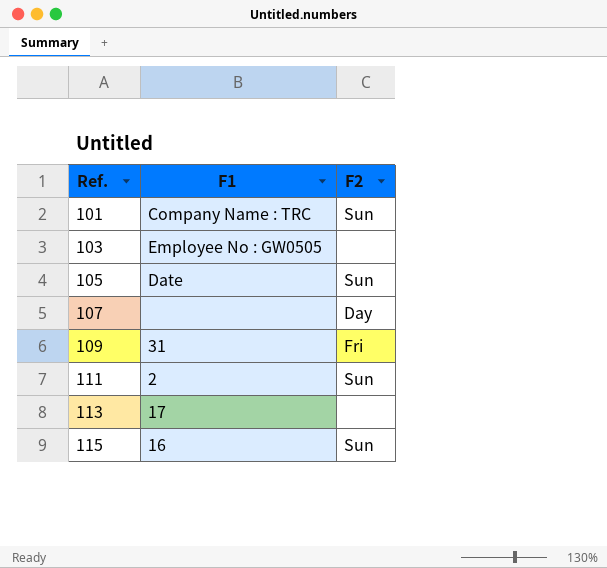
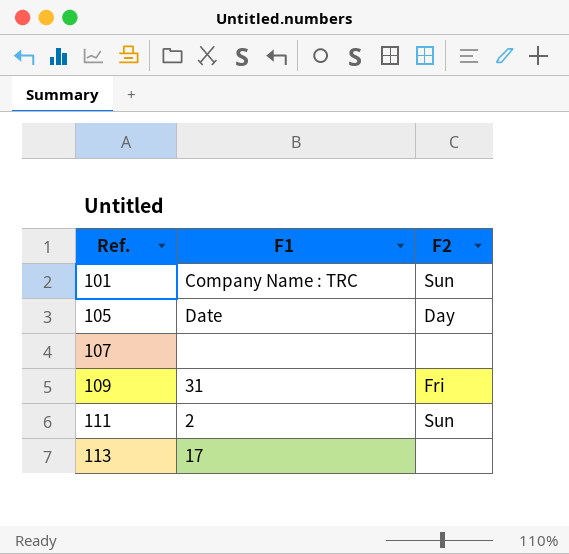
row 103: Employee No : GW0505 | none -> none
row 115: 16 | Sun -> none
105 | F2: Sun -> Day
107 | F2: Day -> none

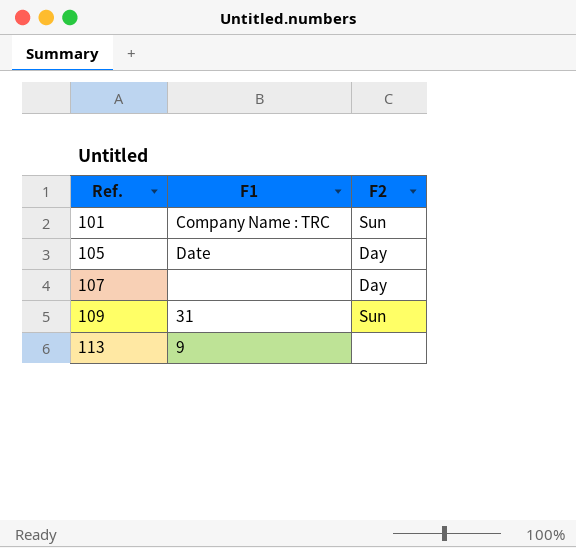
row 111: 2 | Sun -> none
107 | F2: none -> Day
109 | F2: Fri -> Sun
113 | F1: 17 -> 9

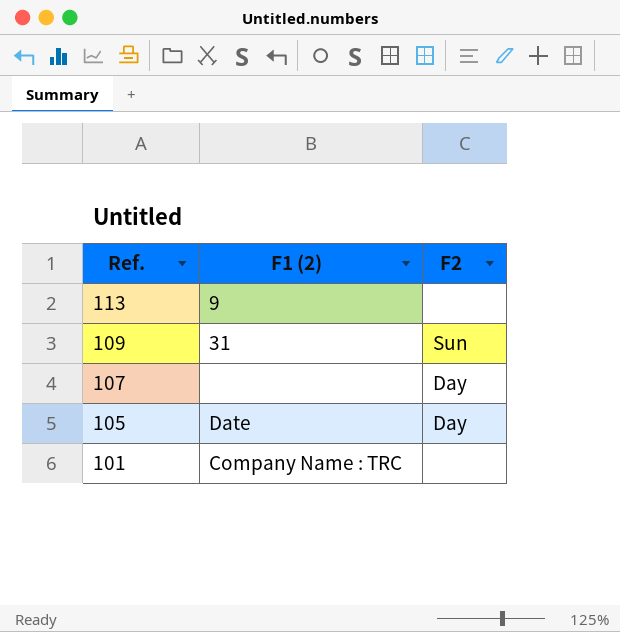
row order: Ref. ascending -> Ref. descending
column name: F1 -> F1 (2)
101 | F2: Sun -> none

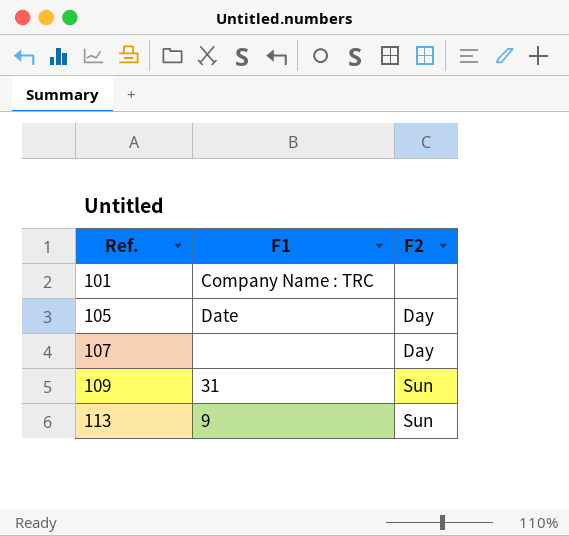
row order: Ref. descending -> Ref. ascending
column name: F1 (2) -> F1
113 | F2: none -> Sun

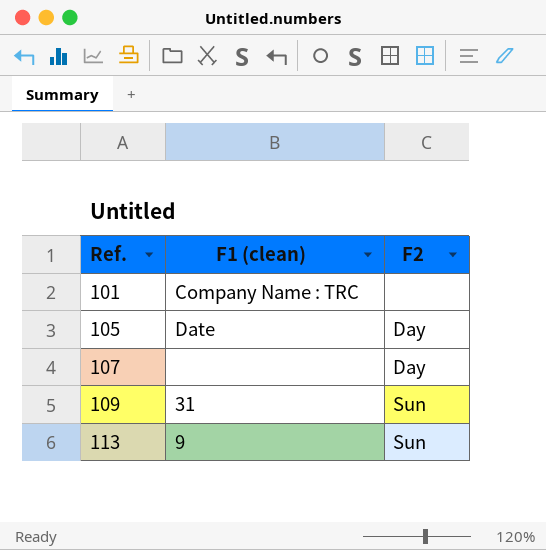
column name: F1 -> F1 (clean)

